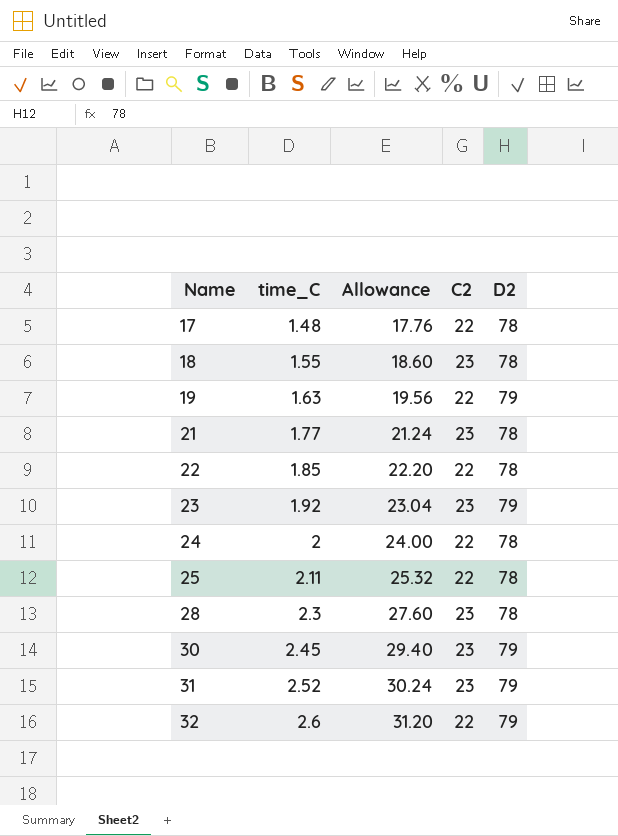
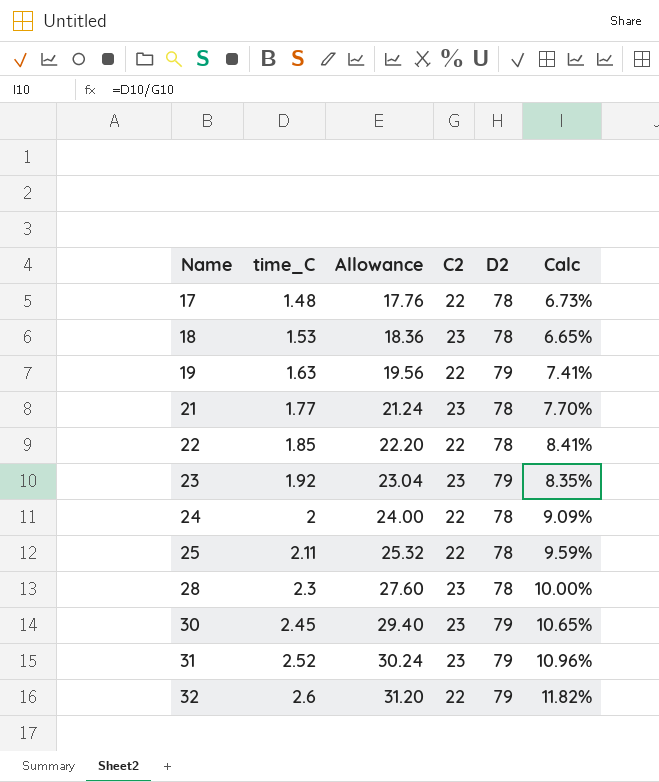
column Calc | formula: none -> [time_C] / [C2]
18 | time_C: 1.55 -> 1.53
18 | Allowance: 18.60 -> 18.36

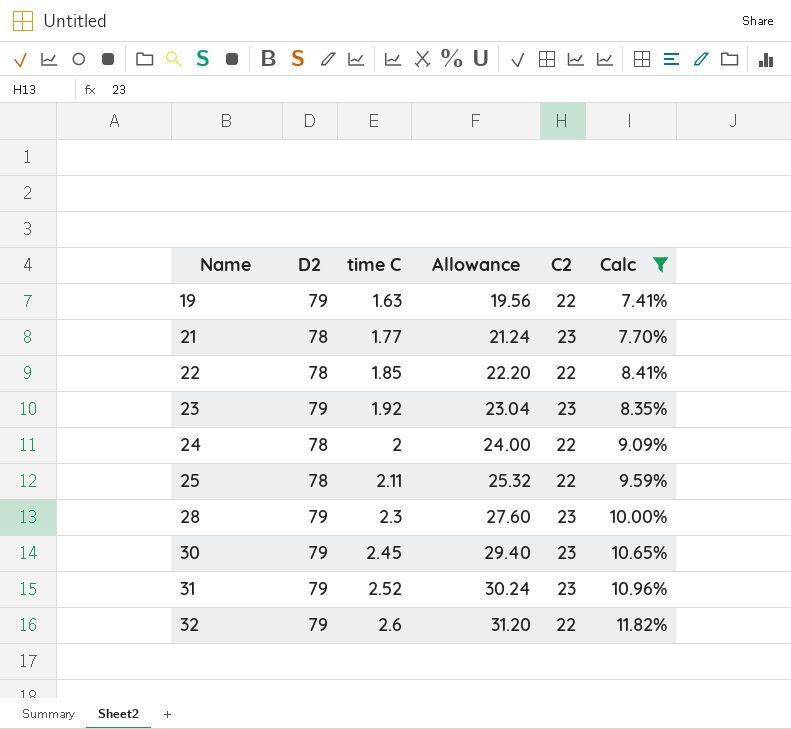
filter: none -> Calc >= 7.41%
column D2 | position: 5 -> 2
column name: time_C -> time C
28 | D2: 78 -> 79

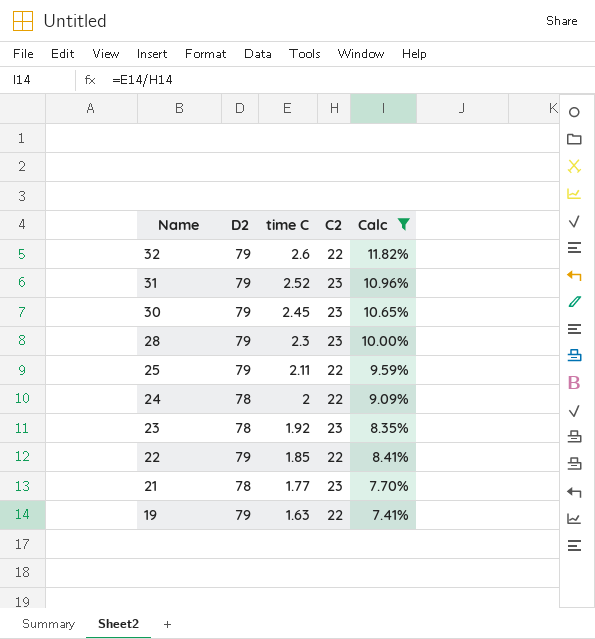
row order: Name ascending -> Name descending
column Allowance | formula: [time C] * 12 -> none
25 | D2: 78 -> 79
23 | D2: 79 -> 78
22 | D2: 78 -> 79

